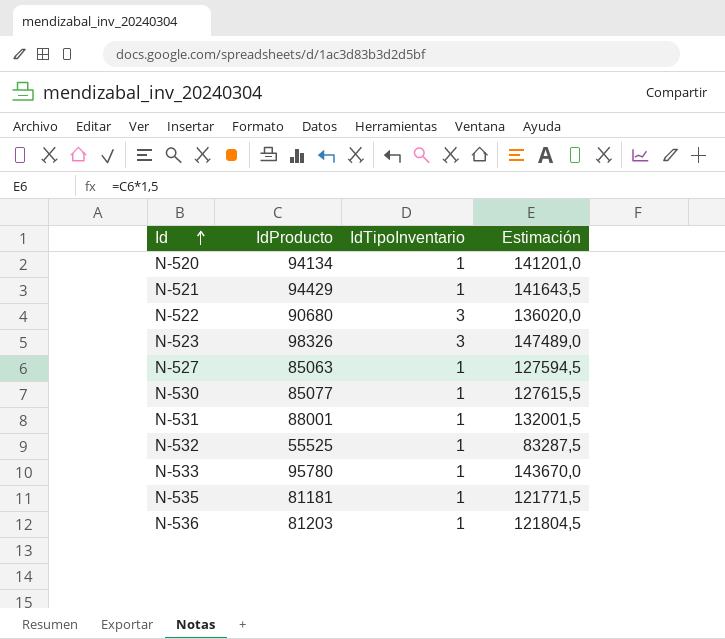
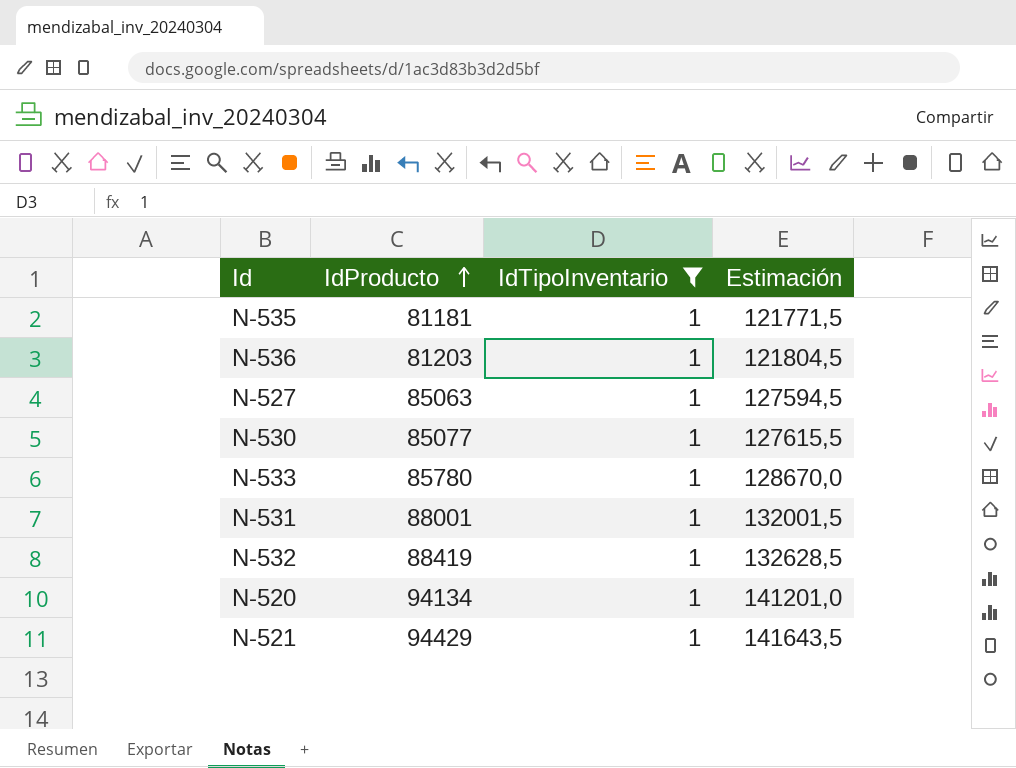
filter: none -> IdTipoInventario = 1
row order: Id ascending -> IdProducto ascending
N-533 | IdProducto: 95780 -> 85780
N-533 | Estimación: 143670,0 -> 128670,0
N-532 | IdProducto: 55525 -> 88419
N-532 | Estimación: 83287,5 -> 132628,5

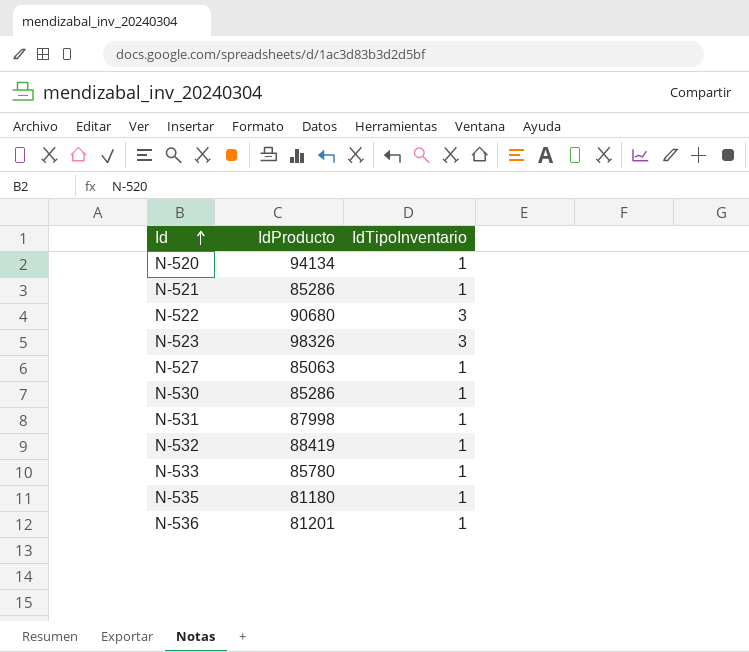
filter: IdTipoInventario = 1 -> none
row order: IdProducto ascending -> Id ascending
column Estimación | formula: [IdProducto] * 1,5 -> none
N-521 | IdProducto: 94429 -> 85286
N-530 | IdProducto: 85077 -> 85286
N-531 | IdProducto: 88001 -> 87998
N-535 | IdProducto: 81181 -> 81180
N-536 | IdProducto: 81203 -> 81201

